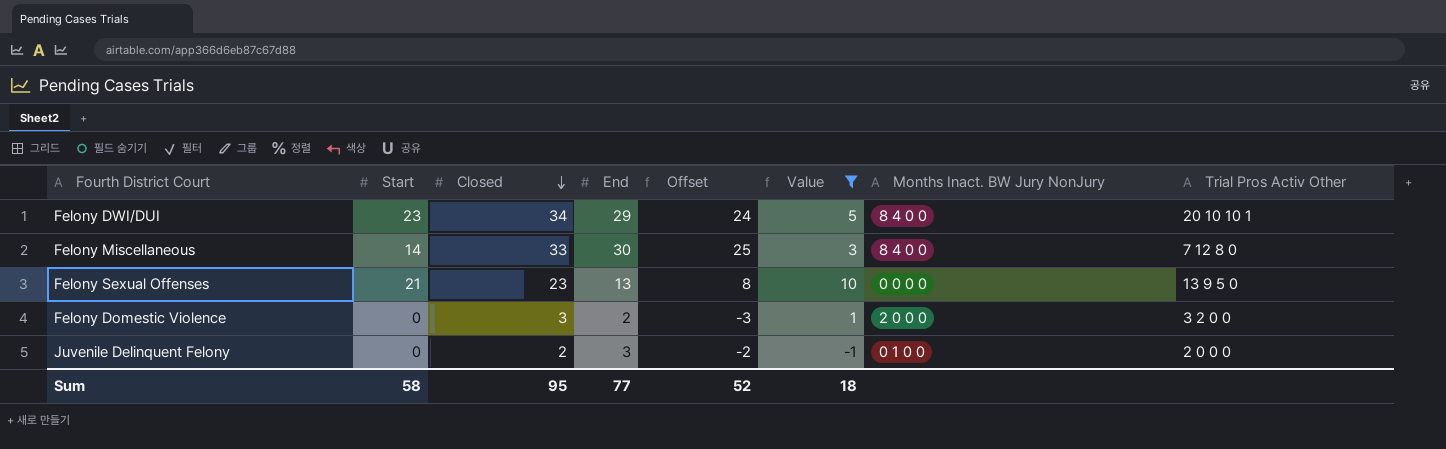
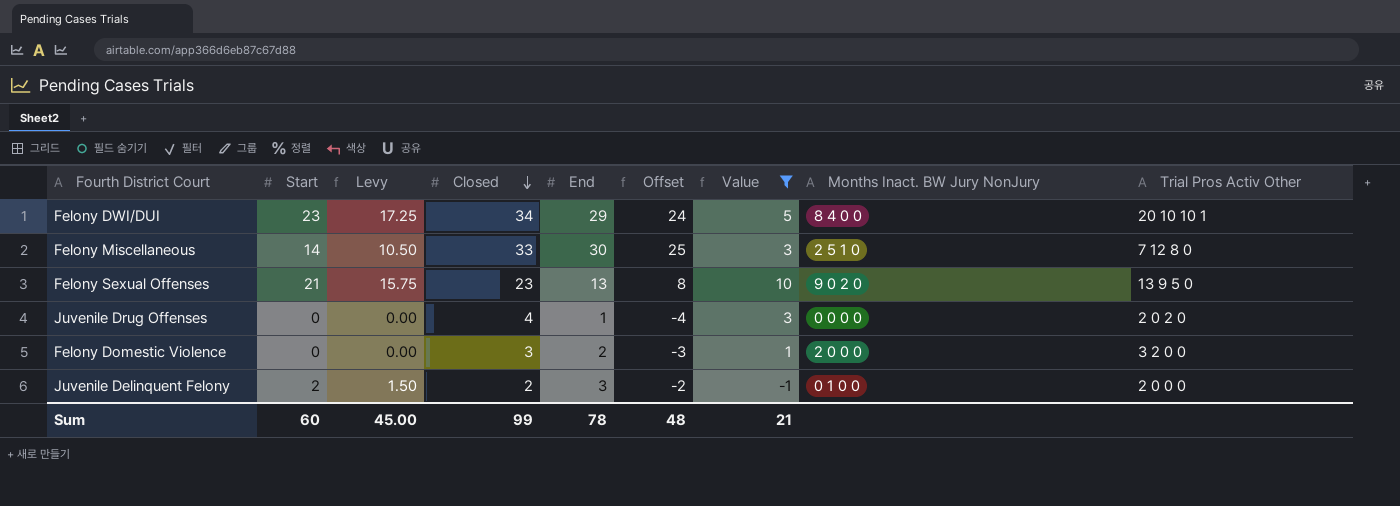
column Levy | formula: none -> [Start] * 0.75
Felony Miscellaneous | Months Inact. BW Jury NonJury: 8 4 0 0 -> 2 5 1 0
Felony Sexual Offenses | Months Inact. BW Jury NonJury: 0 0 0 0 -> 9 0 2 0
row Juvenile Drug Offenses: none -> 0 | 0.00 | 4 | 1 | -4 | 3 | 0 0 0 0 | 2 0 2 0
Juvenile Delinquent Felony | Start: 0 -> 2
Sum | Start: 58 -> 60
Sum | Closed: 95 -> 99
Sum | End: 77 -> 78
Sum | Offset: 52 -> 48
Sum | Value: 18 -> 21

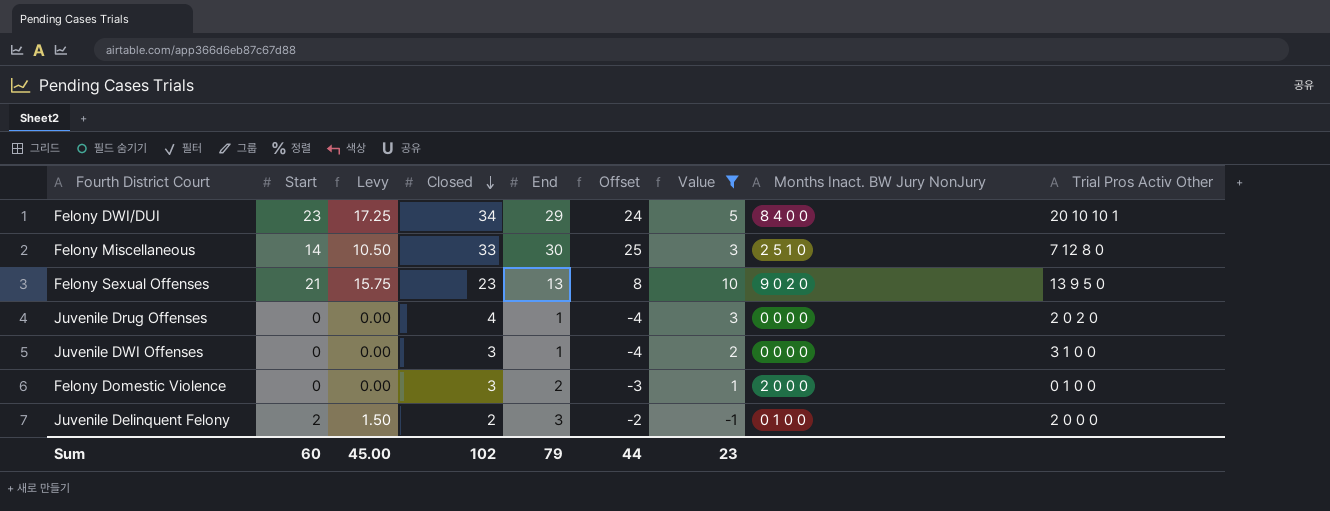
row Juvenile DWI Offenses: none -> 0 | 0.00 | 3 | 1 | -4 | 2 | 0 0 0 0 | 3 1 0 0
Felony Domestic Violence | Trial Pros Activ Other: 3 2 0 0 -> 0 1 0 0
Sum | Closed: 99 -> 102
Sum | End: 78 -> 79
Sum | Offset: 48 -> 44
Sum | Value: 21 -> 23

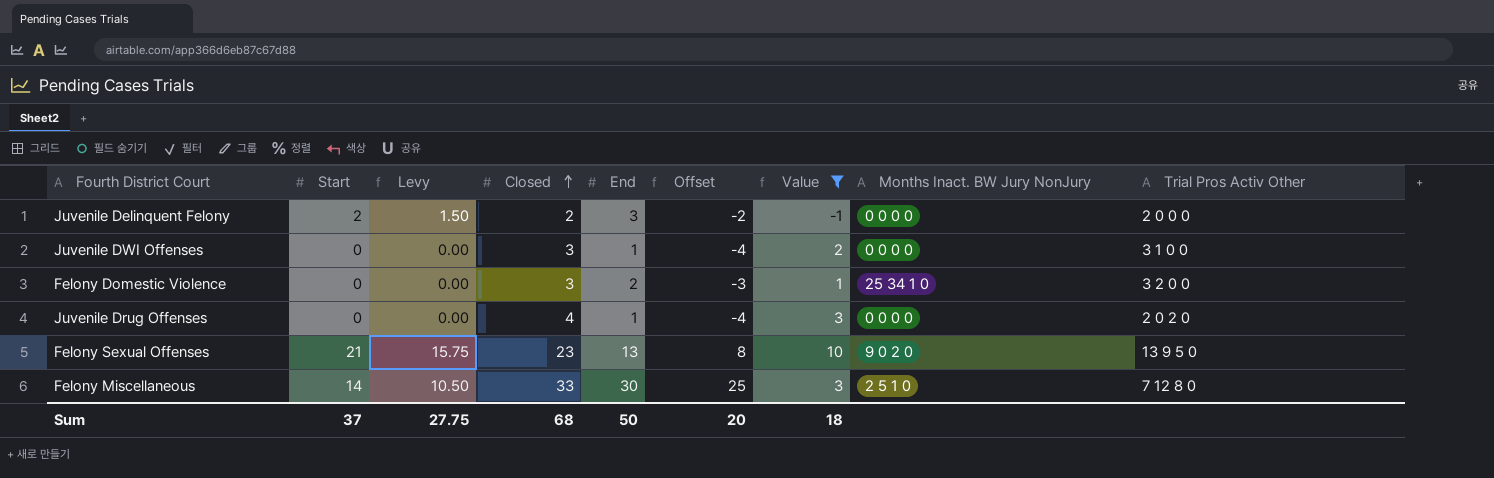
row order: Closed descending -> Closed ascending
row Felony DWI/DUI: 23 | 17.25 | 34 | 29 | 24 | 5 | 8 4 0 0 | 20 10 10 1 -> none
Juvenile Delinquent Felony | Months Inact. BW Jury NonJury: 0 1 0 0 -> 0 0 0 0
Felony Domestic Violence | Months Inact. BW Jury NonJury: 2 0 0 0 -> 25 34 1 0
Felony Domestic Violence | Trial Pros Activ Other: 0 1 0 0 -> 3 2 0 0
Sum | Start: 60 -> 37
Sum | Levy: 45.00 -> 27.75
Sum | Closed: 102 -> 68
Sum | End: 79 -> 50
Sum | Offset: 44 -> 20
Sum | Value: 23 -> 18

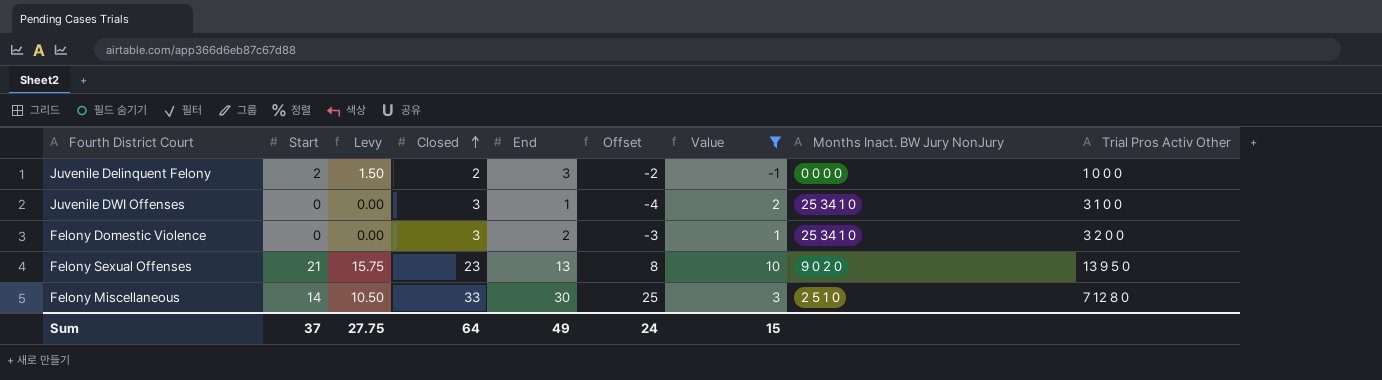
row Juvenile Drug Offenses: 0 | 0.00 | 4 | 1 | -4 | 3 | 0 0 0 0 | 2 0 2 0 -> none
Juvenile Delinquent Felony | Trial Pros Activ Other: 2 0 0 0 -> 1 0 0 0
Juvenile DWI Offenses | Months Inact. BW Jury NonJury: 0 0 0 0 -> 25 34 1 0
Sum | Closed: 68 -> 64
Sum | End: 50 -> 49
Sum | Offset: 20 -> 24
Sum | Value: 18 -> 15

